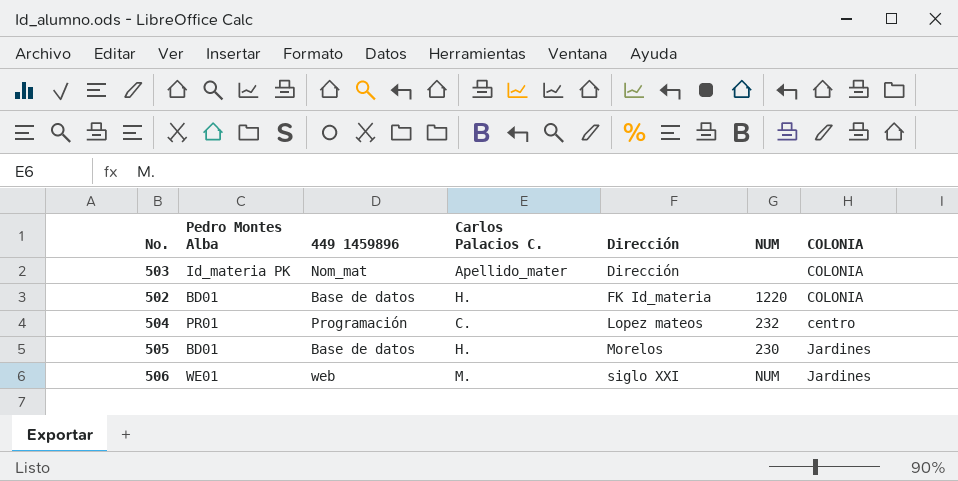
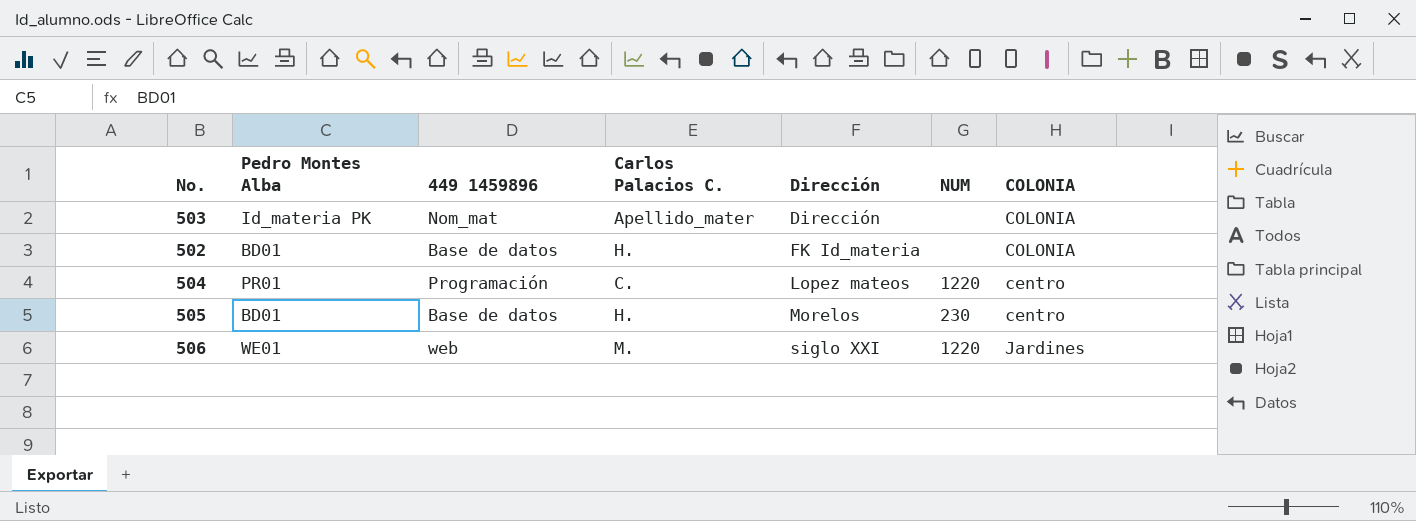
502 | NUM: 1220 -> none
504 | NUM: 232 -> 1220
505 | COLONIA: Jardines -> centro
506 | NUM: NUM -> 1220

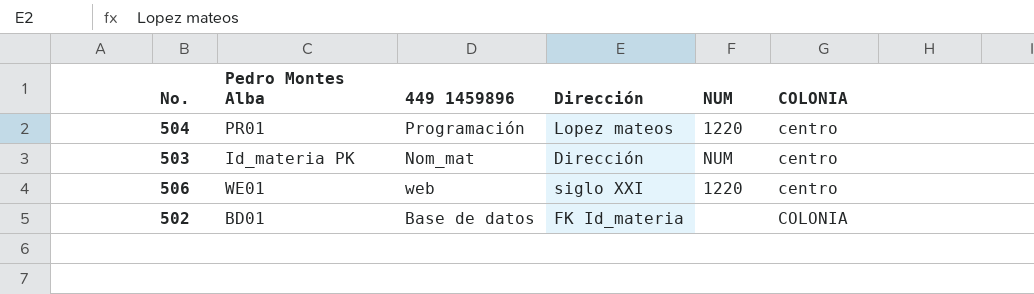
row order: Dirección ascending -> COLONIA ascending
column Carlos Palacios C. | position: 4 -> none
row 505: BD01 | Base de datos | H. | Morelos | 230 | centro -> none
503 | NUM: none -> NUM
503 | COLONIA: COLONIA -> centro
506 | COLONIA: Jardines -> centro

